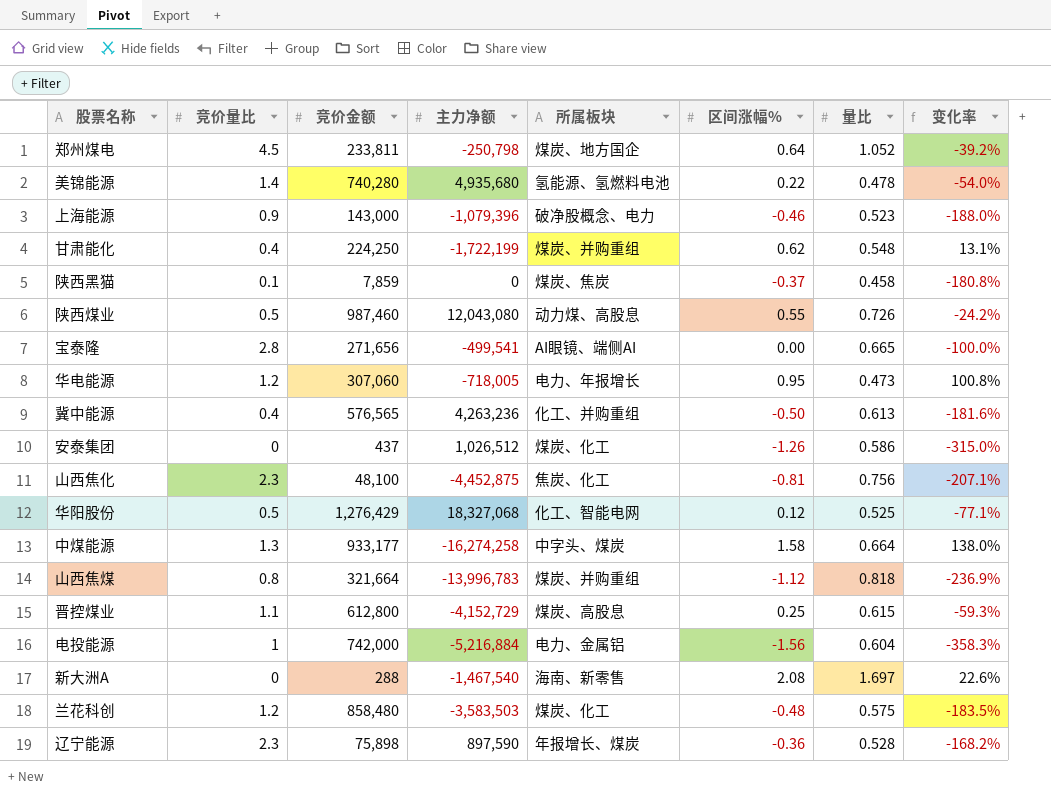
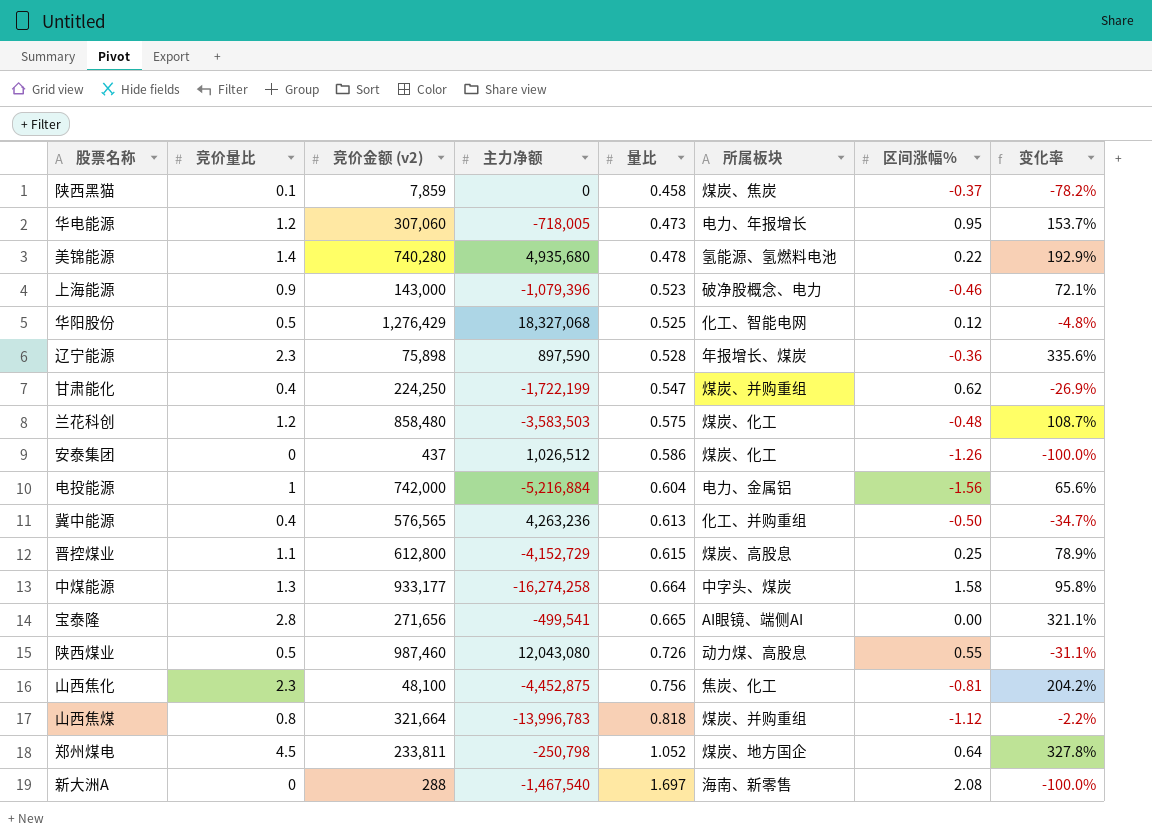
row order: none -> 量比 ascending
column name: 竞价金额 -> 竞价金额 (v2)
column 量比 | position: 7 -> 5
column 变化率 | formula: ([区间涨幅%] - [量比]) / [量比] -> ([竞价量比] - [量比]) / [量比]
甘肃能化 | 量比: 0.548 -> 0.547

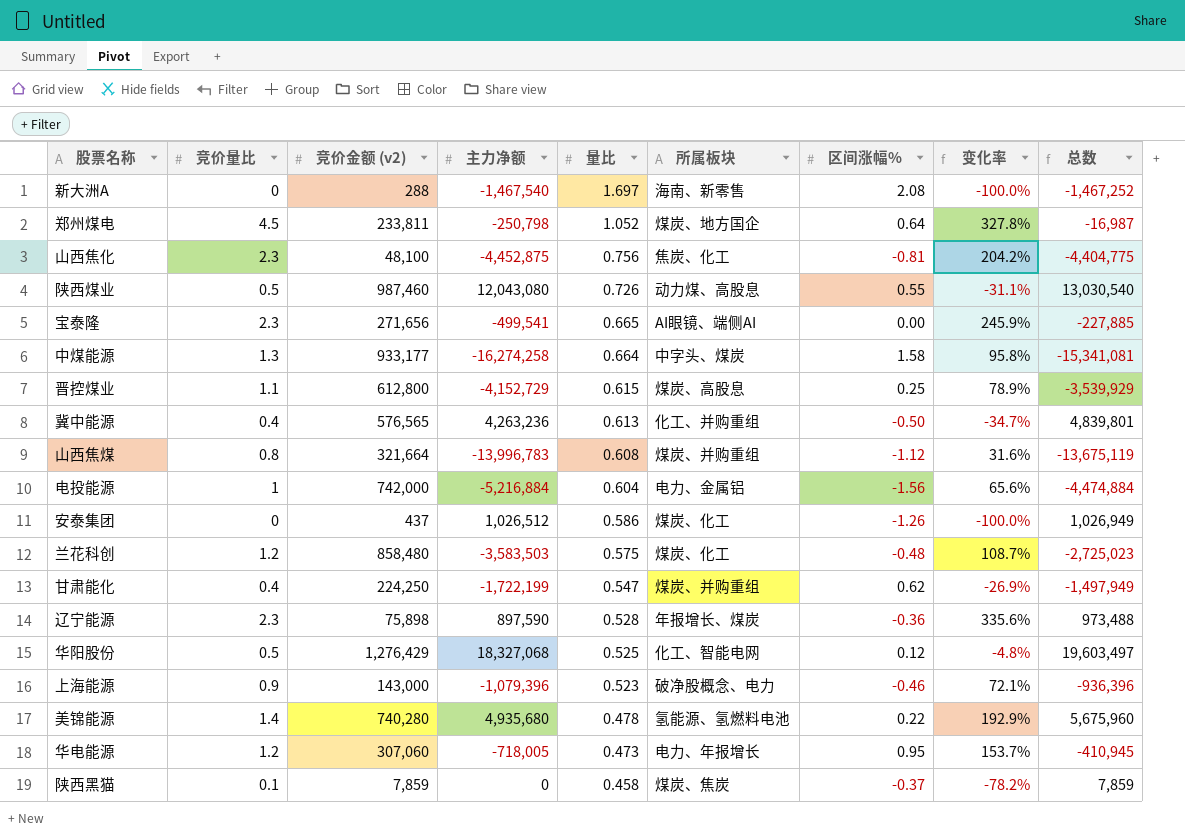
row order: 量比 ascending -> 量比 descending
column 总数 | formula: none -> [竞价金额 (v2)] + [主力净额]
宝泰隆 | 竞价量比: 2.8 -> 2.3
宝泰隆 | 变化率: 321.1% -> 245.9%
山西焦煤 | 量比: 0.818 -> 0.608
山西焦煤 | 变化率: -2.2% -> 31.6%

